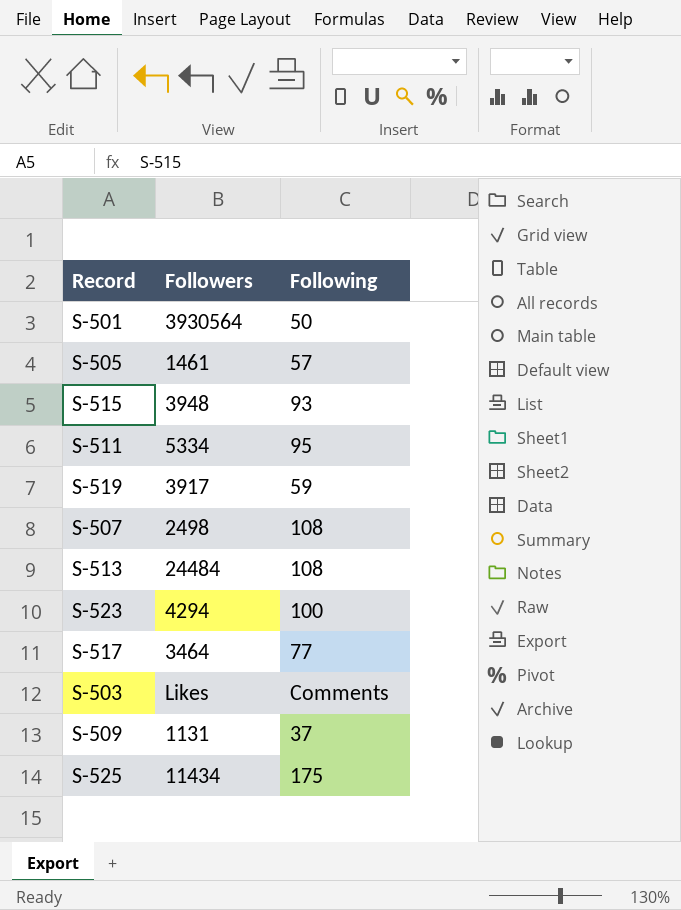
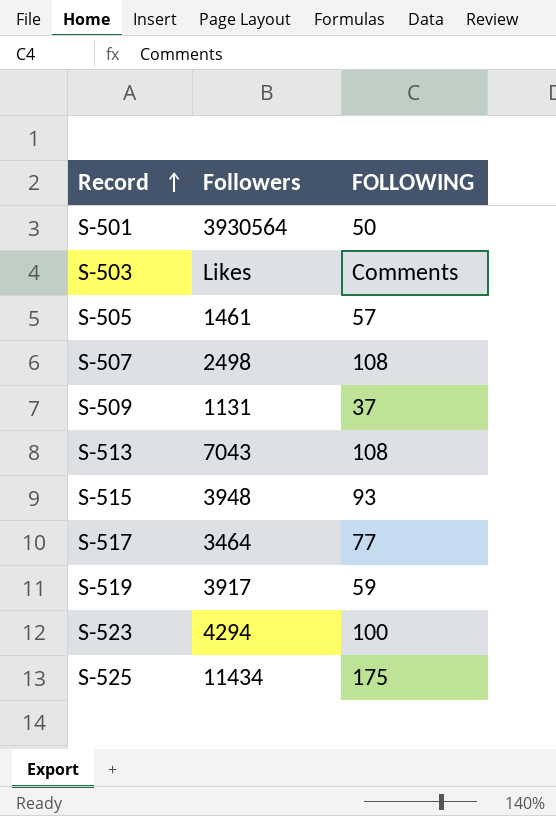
row order: none -> Record ascending
column name: Following -> FOLLOWING
row S-511: 5334 | 95 -> none
S-513 | Followers: 24484 -> 7043

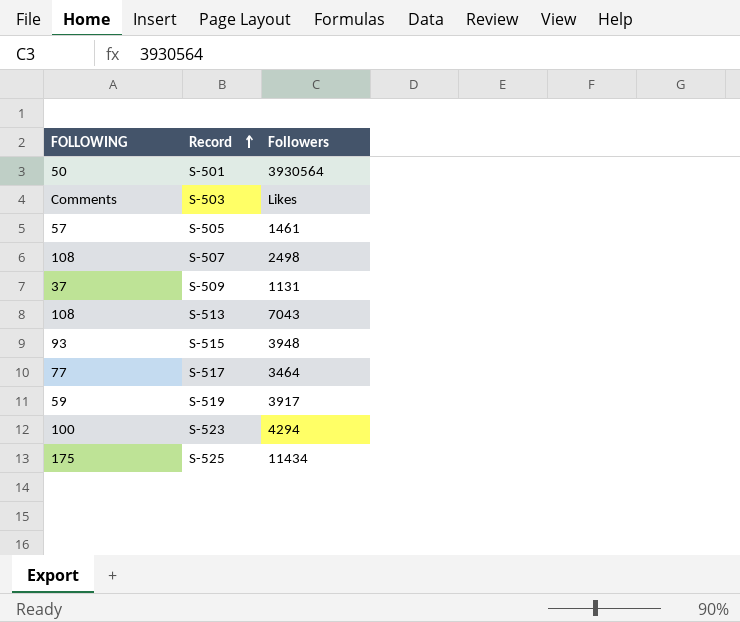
column FOLLOWING | position: 3 -> 1

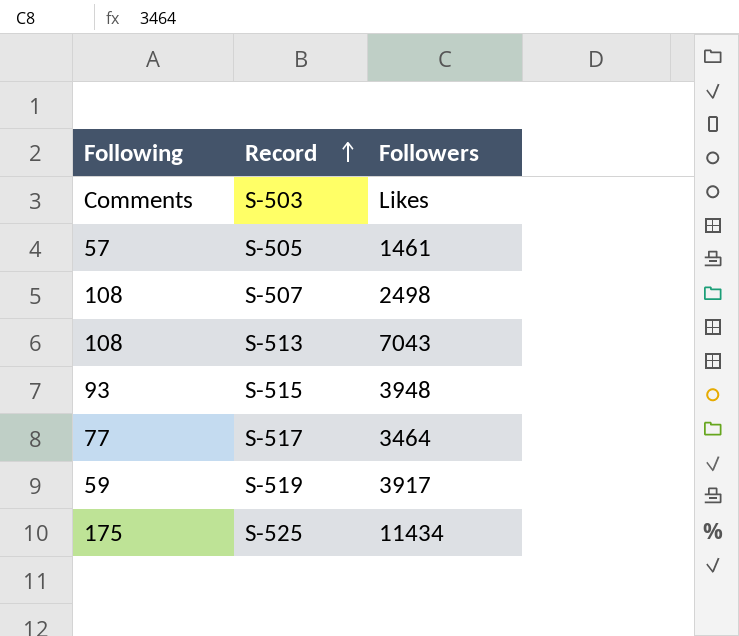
column name: FOLLOWING -> Following
row S-501: 50 | 3930564 -> none
row S-509: 37 | 1131 -> none
row S-523: 100 | 4294 -> none

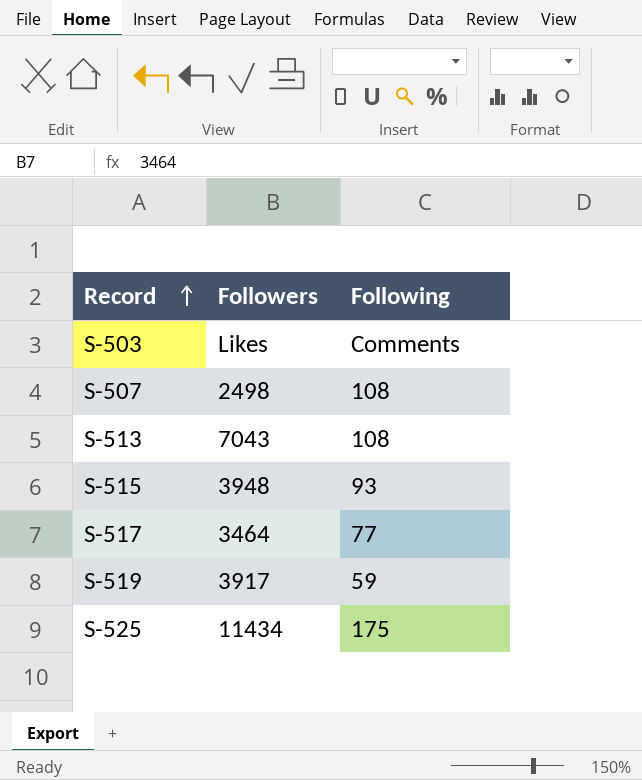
column Following | position: 1 -> 3
row S-505: 57 | 1461 -> none

